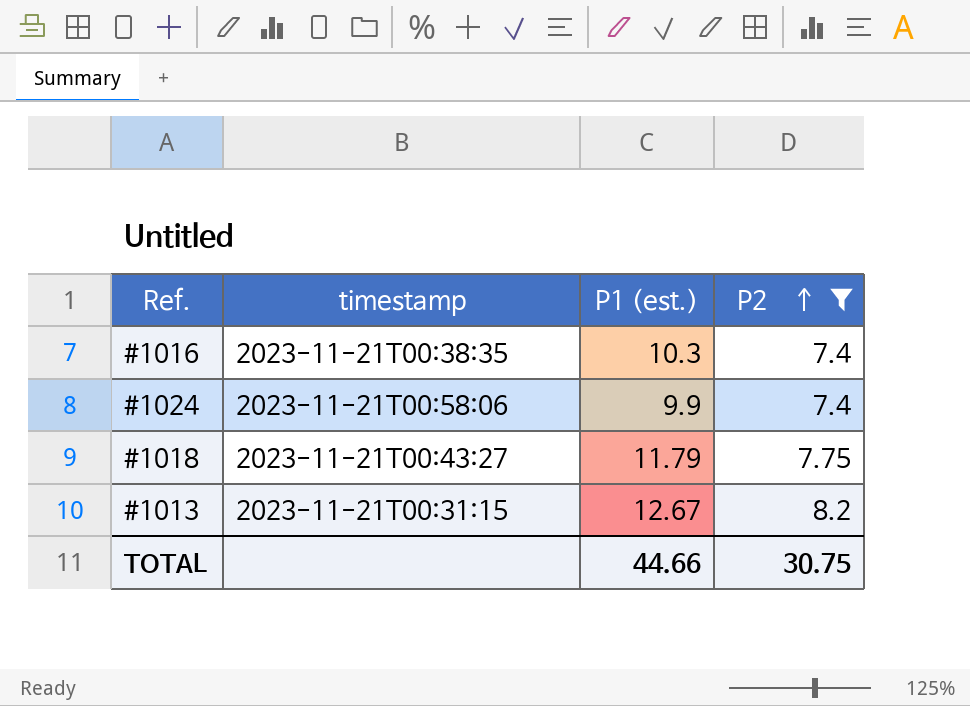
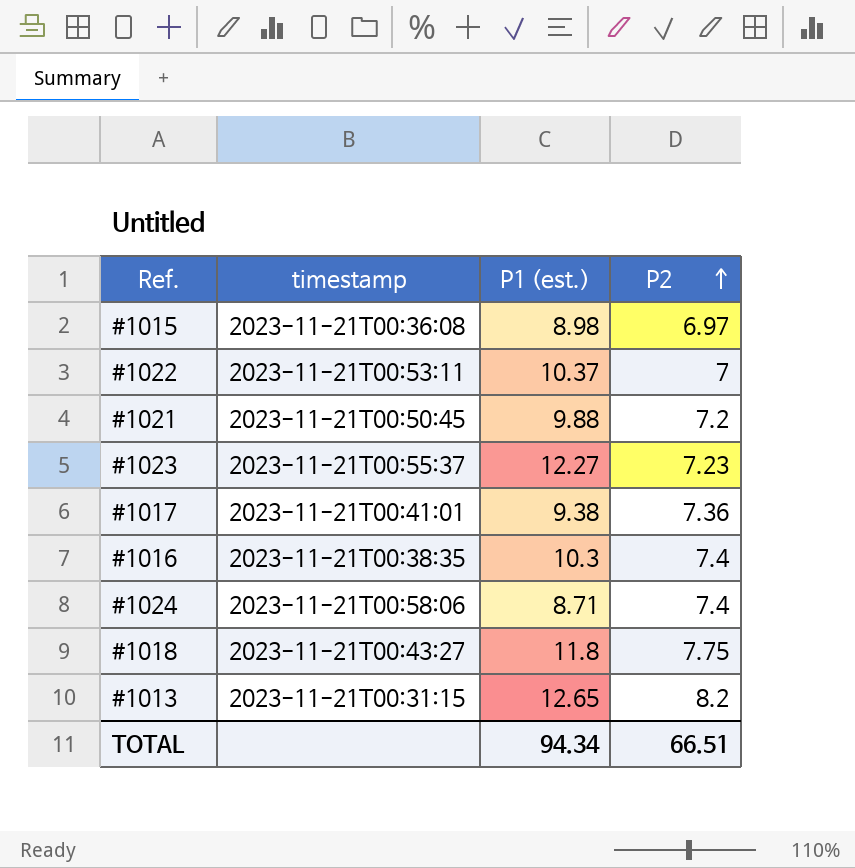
filter: P2 >= 7.4 -> none
#1024 | P1 (est.): 9.9 -> 8.71
#1018 | P1 (est.): 11.79 -> 11.8
#1013 | P1 (est.): 12.67 -> 12.65
TOTAL | P1 (est.): 44.66 -> 94.34
TOTAL | P2: 30.75 -> 66.51

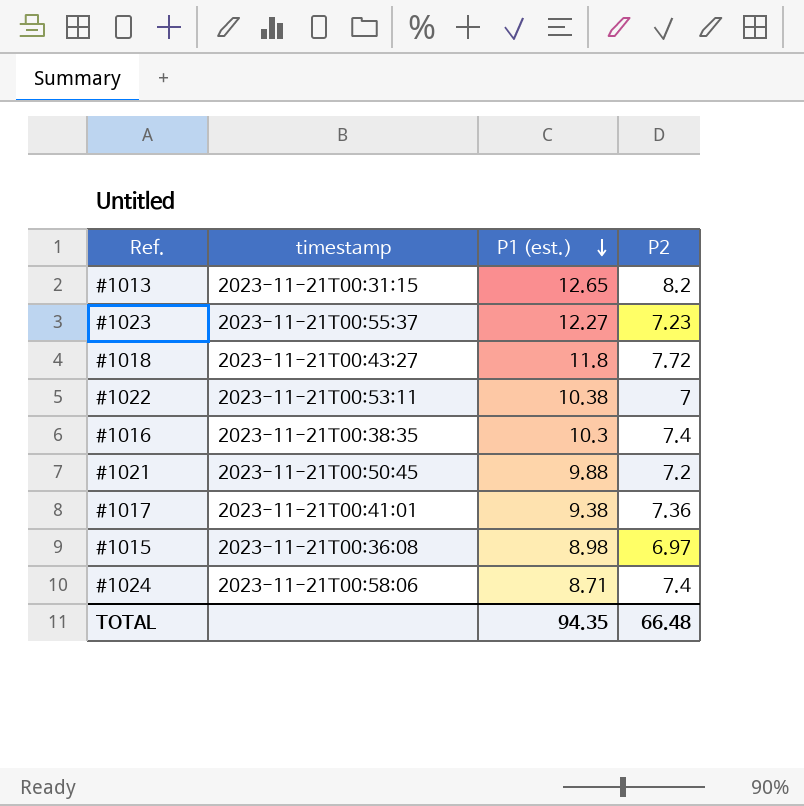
row order: P2 ascending -> P1 (est.) descending
#1018 | P2: 7.75 -> 7.72
#1022 | P1 (est.): 10.37 -> 10.38
TOTAL | P1 (est.): 94.34 -> 94.35
TOTAL | P2: 66.51 -> 66.48

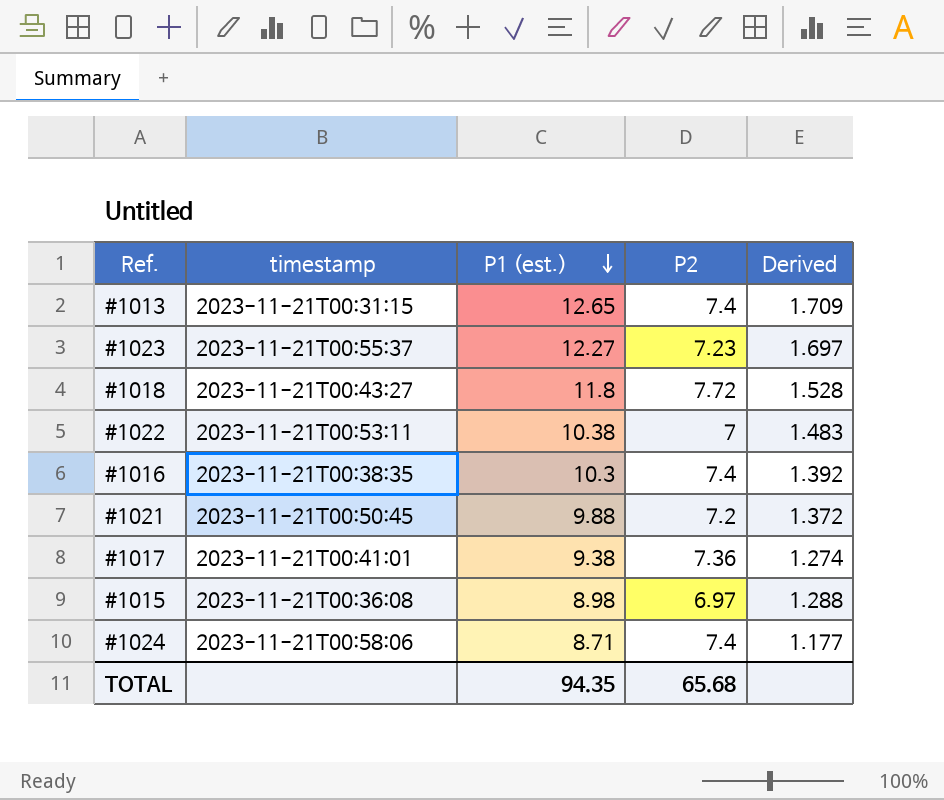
column Derived | formula: none -> [P1 (est.)] / [P2]
#1013 | P2: 8.2 -> 7.4
TOTAL | P2: 66.48 -> 65.68

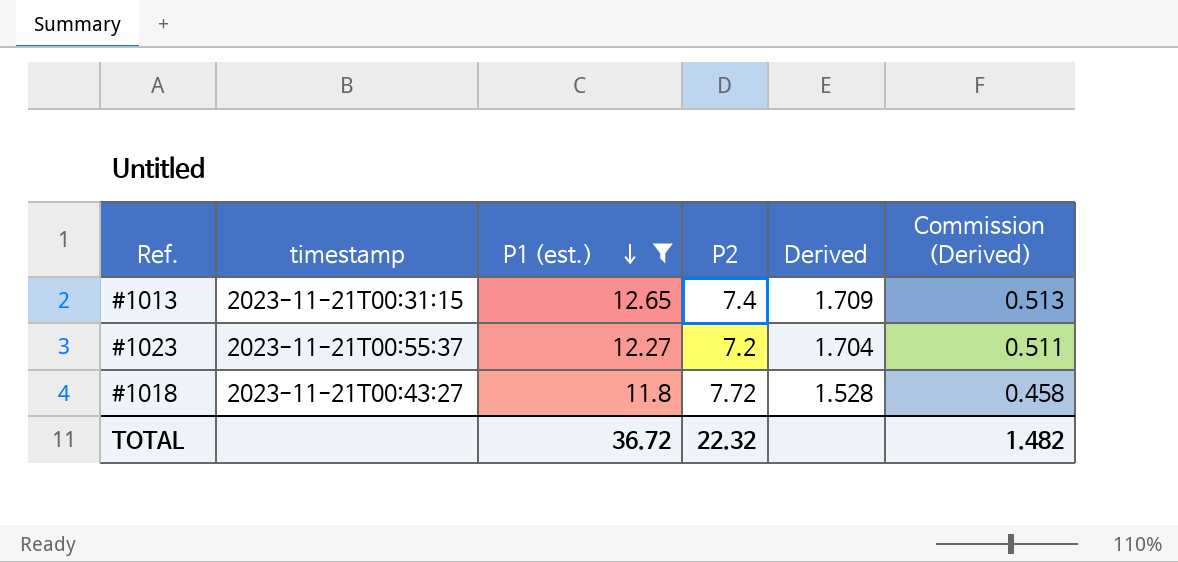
filter: none -> P1 (est.) >= 11.8
column Commission (Derived) | formula: none -> [Derived] * 0.3
#1023 | P2: 7.23 -> 7.2
#1023 | Derived: 1.697 -> 1.704
TOTAL | P1 (est.): 94.35 -> 36.72
TOTAL | P2: 65.68 -> 22.32

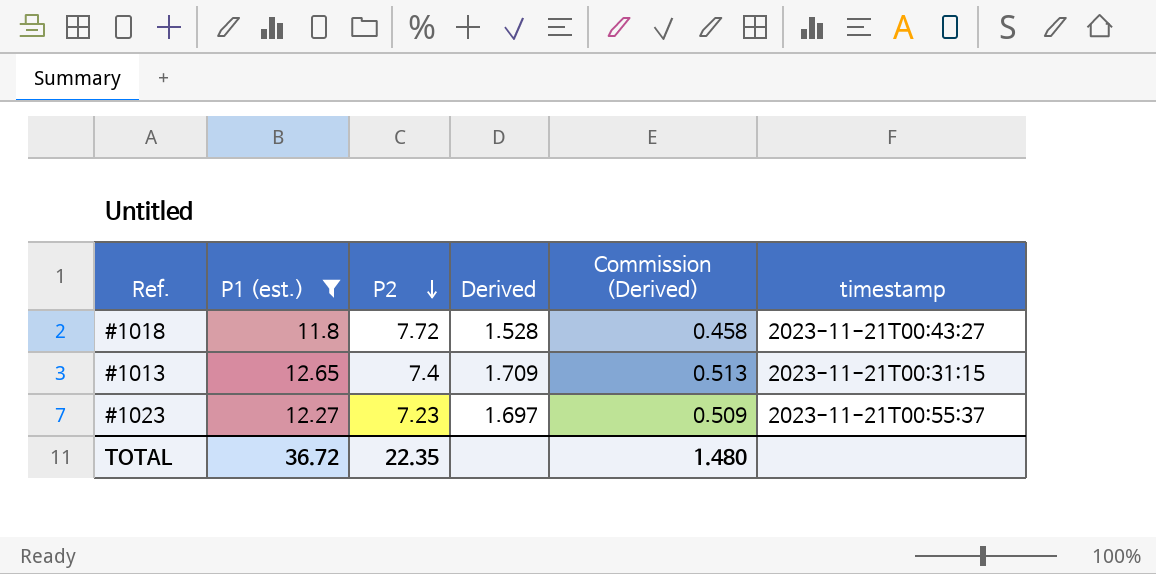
row order: P1 (est.) descending -> P2 descending
column timestamp | position: 2 -> 6
#1023 | P2: 7.2 -> 7.23
#1023 | Derived: 1.704 -> 1.697
#1023 | Commission (Derived): 0.511 -> 0.509
TOTAL | P2: 22.32 -> 22.35
TOTAL | Commission (Derived): 1.482 -> 1.480

